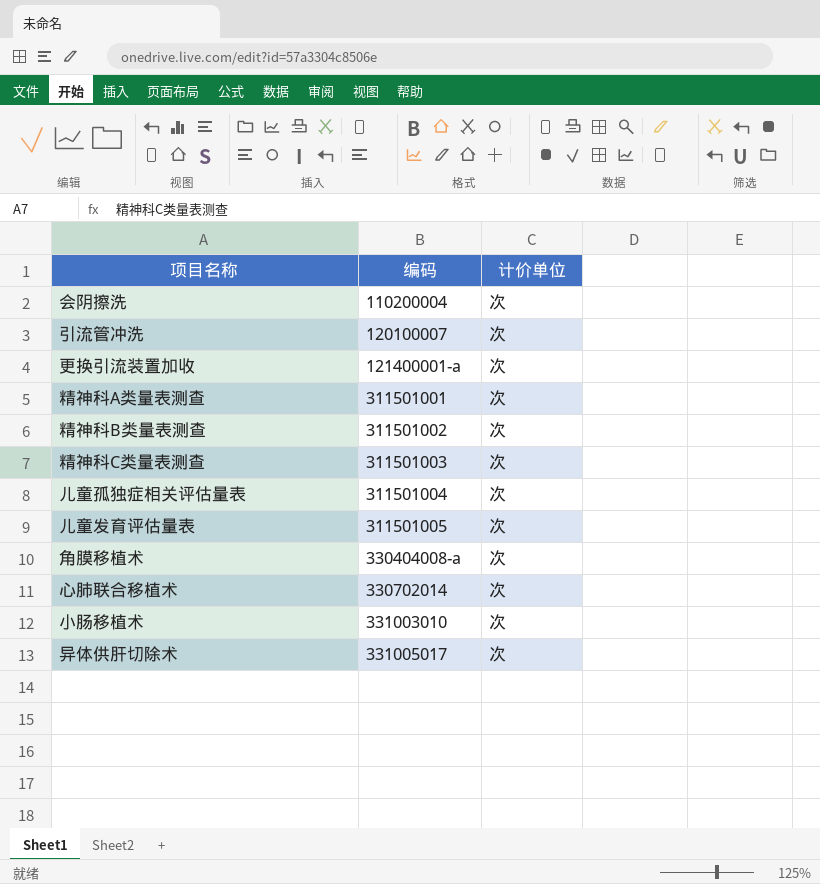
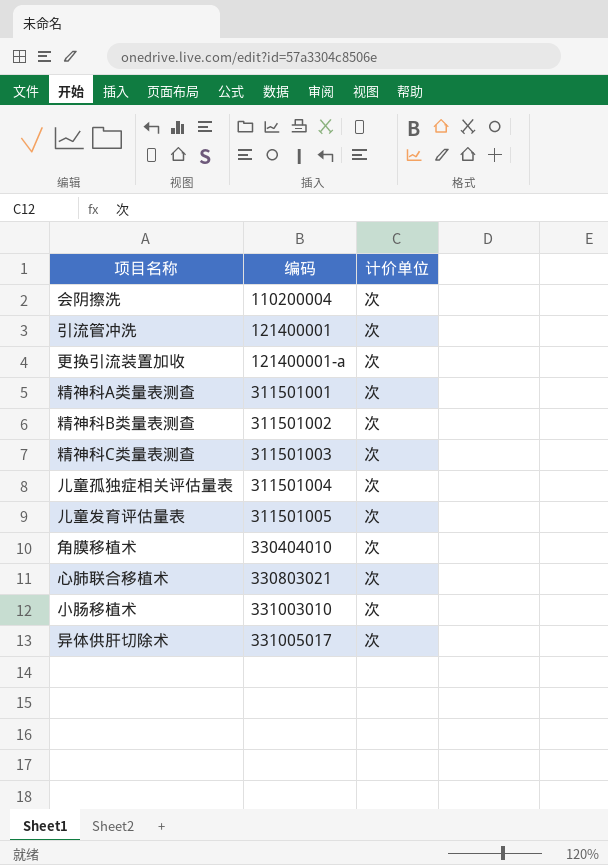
引流管冲洗 | 编码: 120100007 -> 121400001
角膜移植术 | 编码: 330404008-a -> 330404010
心肺联合移植术 | 编码: 330702014 -> 330803021

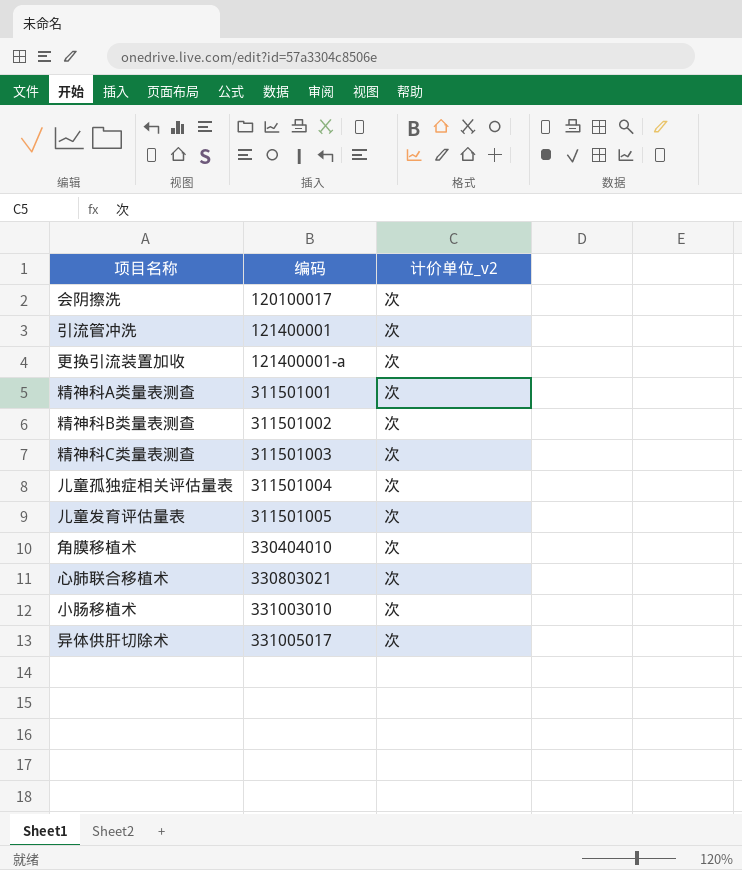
column name: 计价单位 -> 计价单位_v2
会阴擦洗 | 编码: 110200004 -> 120100017

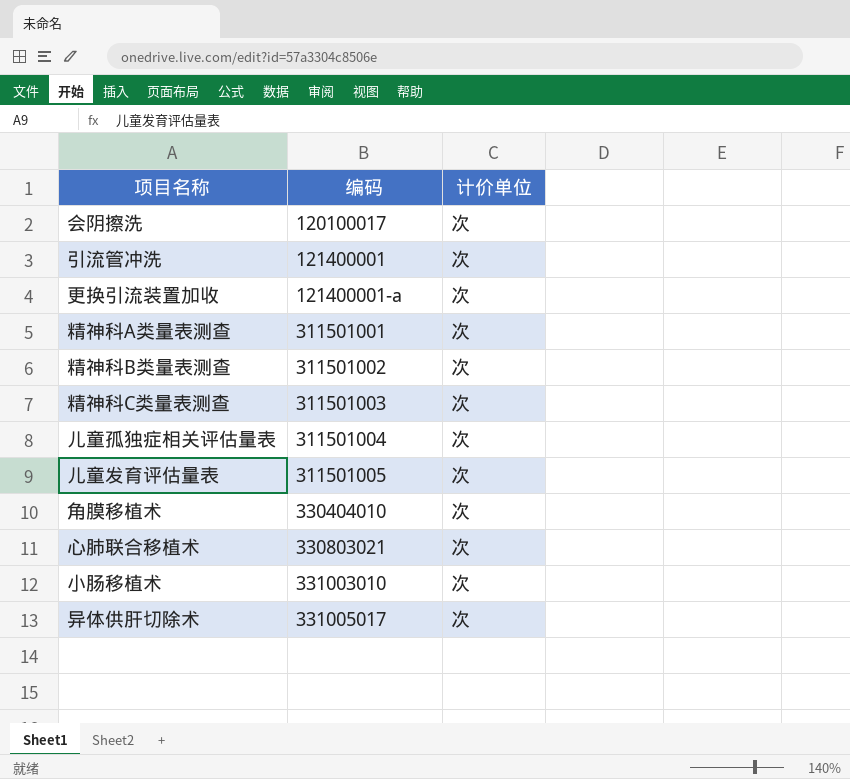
column name: 计价单位_v2 -> 计价单位

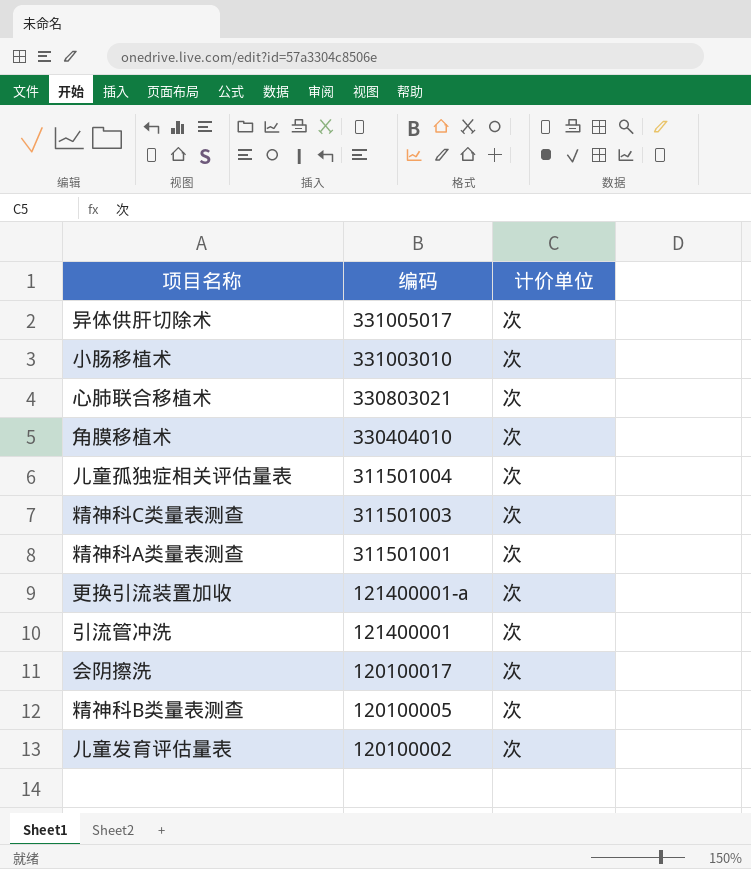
row order: 编码 ascending -> 编码 descending
精神科B类量表测查 | 编码: 311501002 -> 120100005
儿童发育评估量表 | 编码: 311501005 -> 120100002

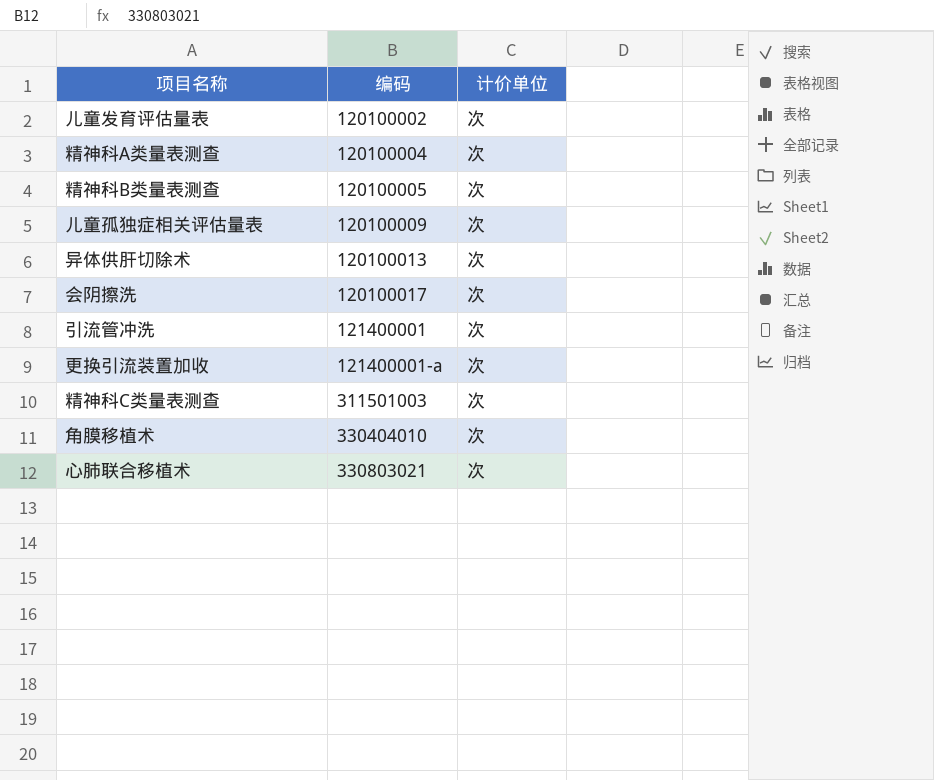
row order: 编码 descending -> 编码 ascending
row 小肠移植术: 331003010 | 次 -> none
精神科A类量表测查 | 编码: 311501001 -> 120100004
儿童孤独症相关评估量表 | 编码: 311501004 -> 120100009
异体供肝切除术 | 编码: 331005017 -> 120100013

